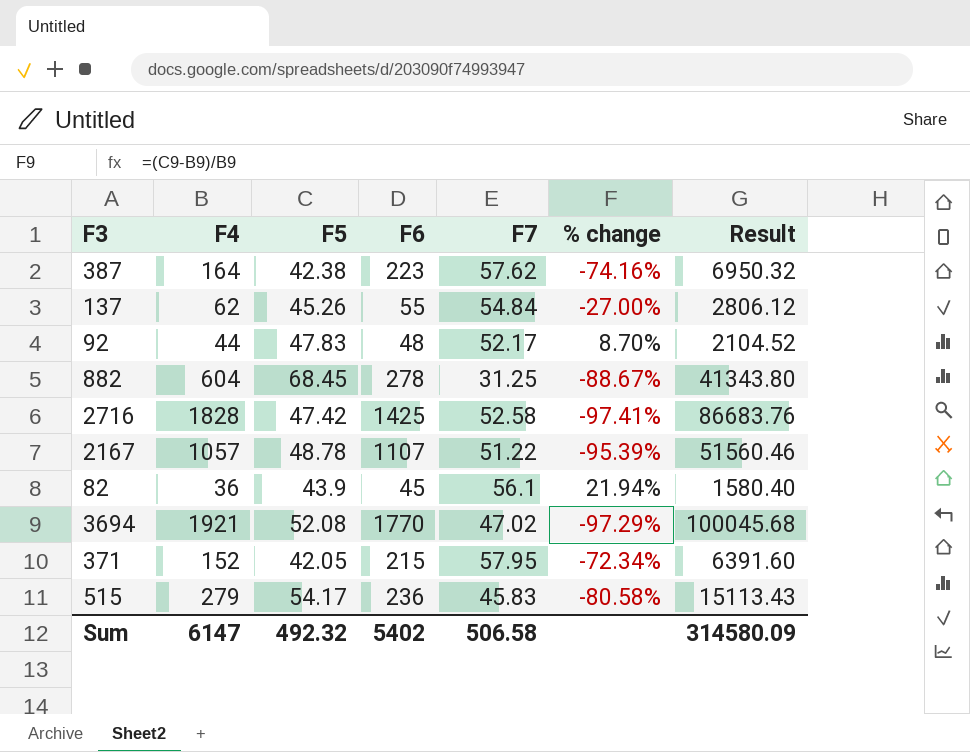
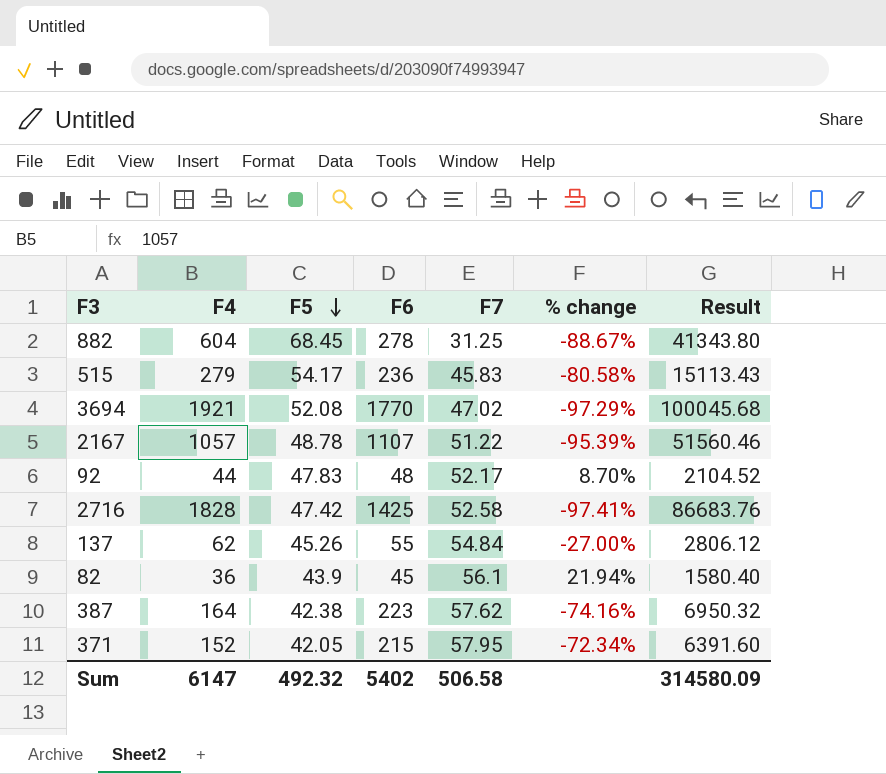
row order: none -> F5 descending

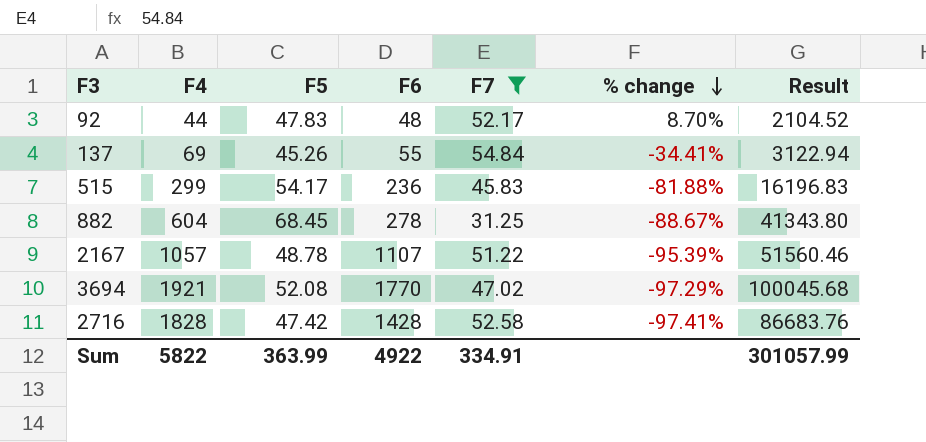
filter: none -> F7 <= 54.84
row order: F5 descending -> % change descending
137 | F4: 62 -> 69
137 | % change: -27.00% -> -34.41%
137 | Result: 2806.12 -> 3122.94
515 | F4: 279 -> 299
515 | % change: -80.58% -> -81.88%
515 | Result: 15113.43 -> 16196.83
2716 | F6: 1425 -> 1428
Sum | F4: 6147 -> 5822
Sum | F5: 492.32 -> 363.99
Sum | F6: 5402 -> 4922
Sum | F7: 506.58 -> 334.91
Sum | Result: 314580.09 -> 301057.99

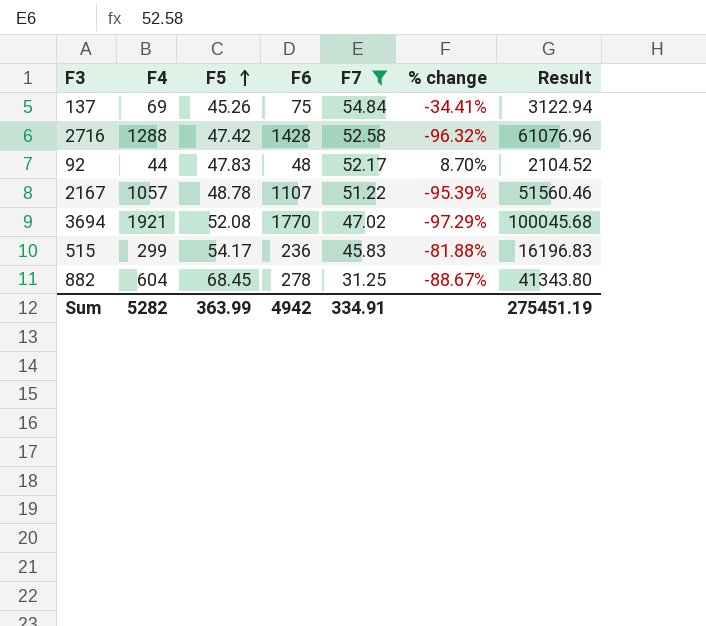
row order: % change descending -> F5 ascending
137 | F6: 55 -> 75
2716 | F4: 1828 -> 1288
2716 | % change: -97.41% -> -96.32%
2716 | Result: 86683.76 -> 61076.96
Sum | F4: 5822 -> 5282
Sum | F6: 4922 -> 4942
Sum | Result: 301057.99 -> 275451.19

